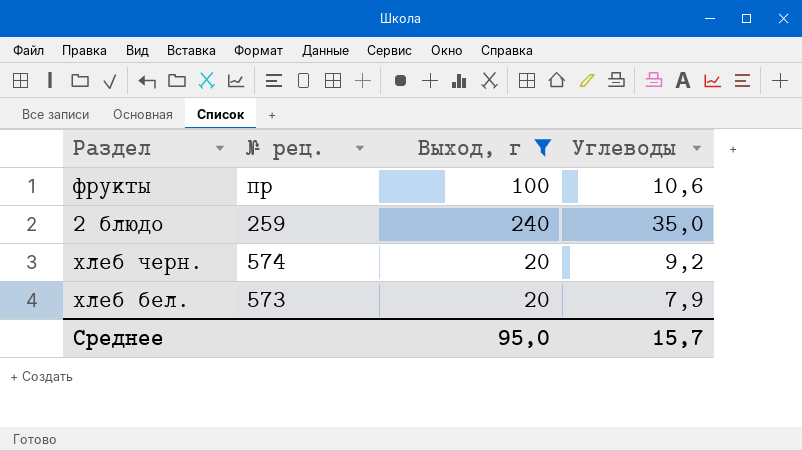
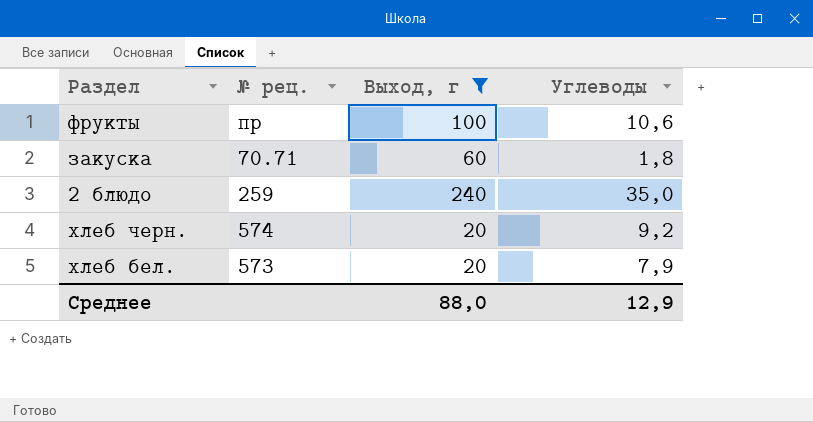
row закуска: none -> 70.71 | 60 | 1,8
Среднее | Выход, г: 95,0 -> 88,0
Среднее | Углеводы: 15,7 -> 12,9

